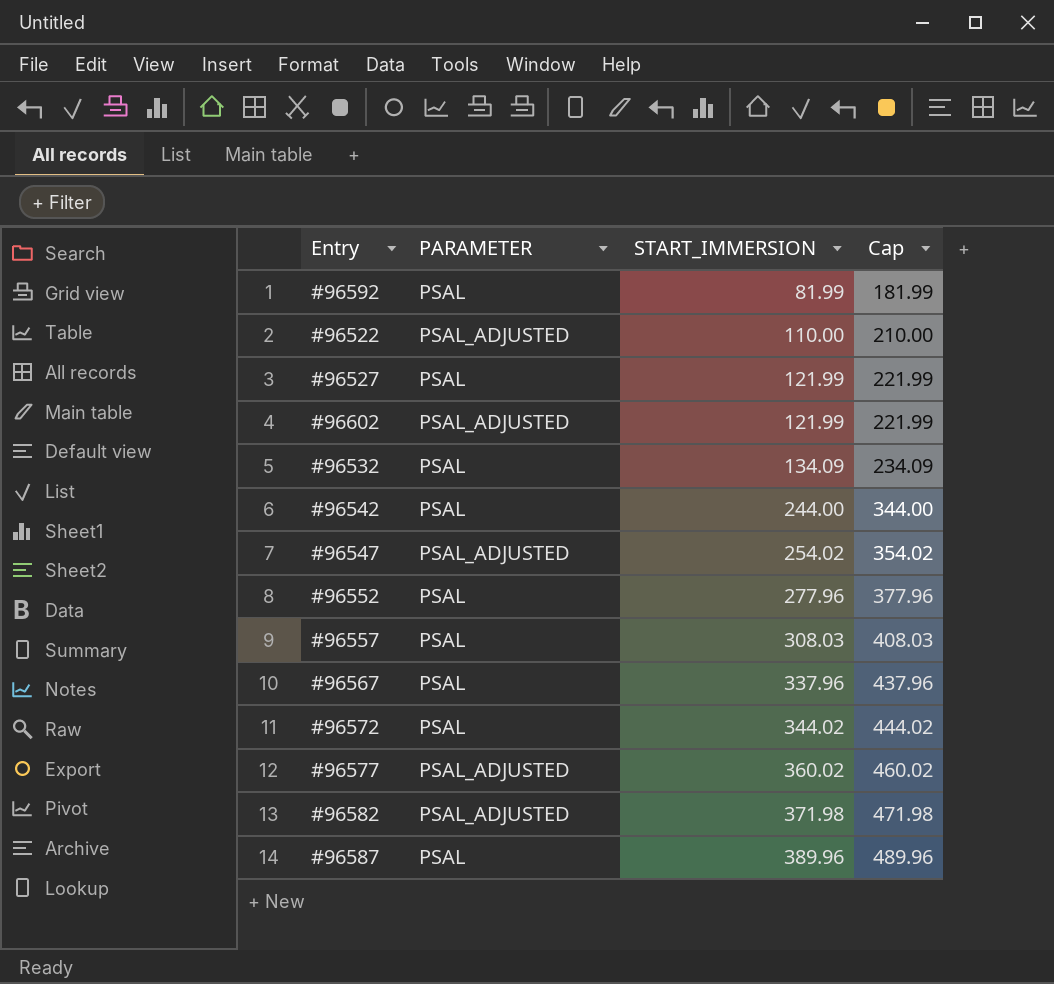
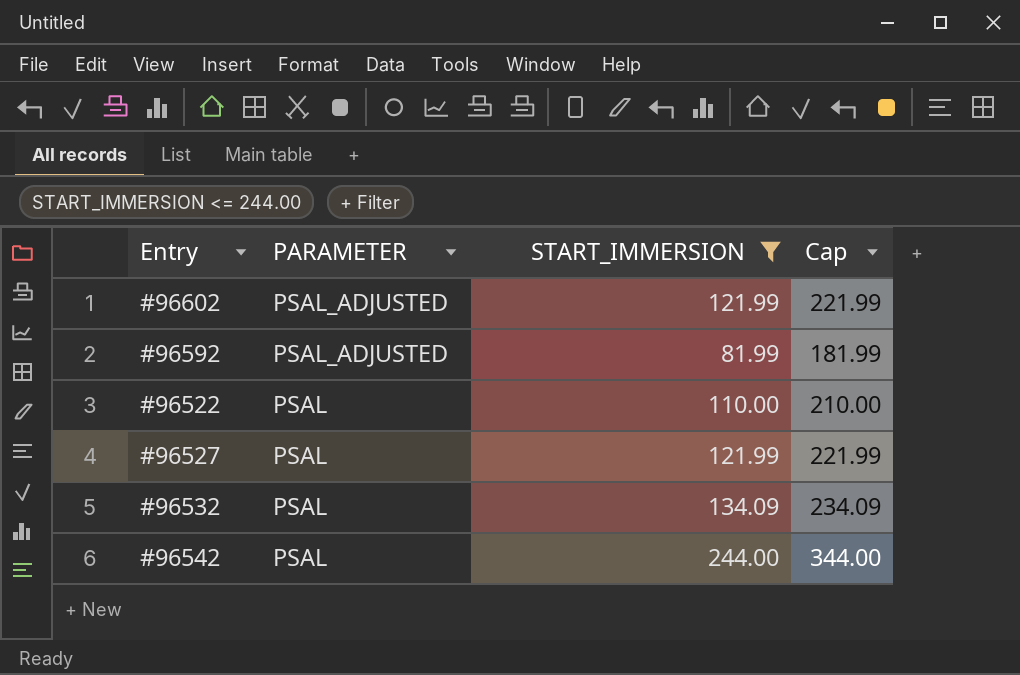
filter: none -> START_IMMERSION <= 244.00
row order: START_IMMERSION ascending -> PARAMETER descending
#96592 | PARAMETER: PSAL -> PSAL_ADJUSTED
#96522 | PARAMETER: PSAL_ADJUSTED -> PSAL

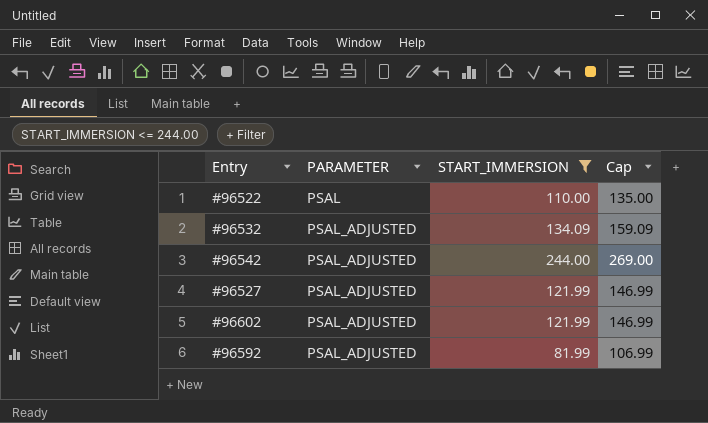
row order: PARAMETER descending -> PARAMETER ascending
column Cap | formula: [START_IMMERSION] + 100 -> [START_IMMERSION] + 25
#96532 | PARAMETER: PSAL -> PSAL_ADJUSTED
#96542 | PARAMETER: PSAL -> PSAL_ADJUSTED
#96527 | PARAMETER: PSAL -> PSAL_ADJUSTED

